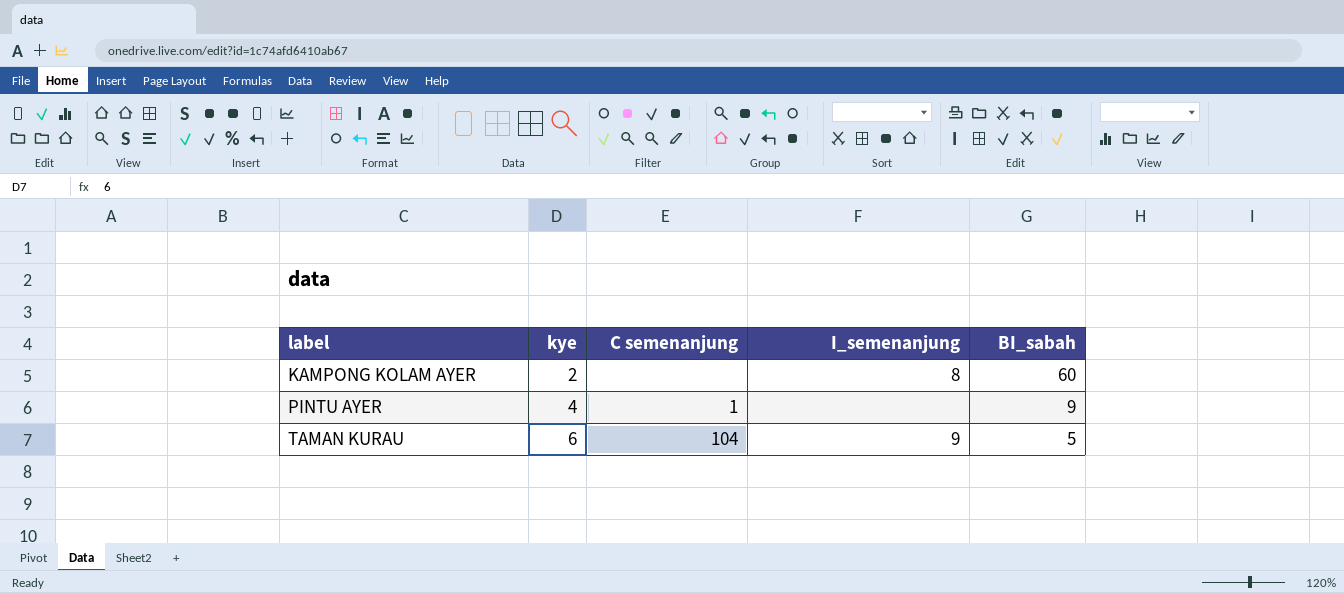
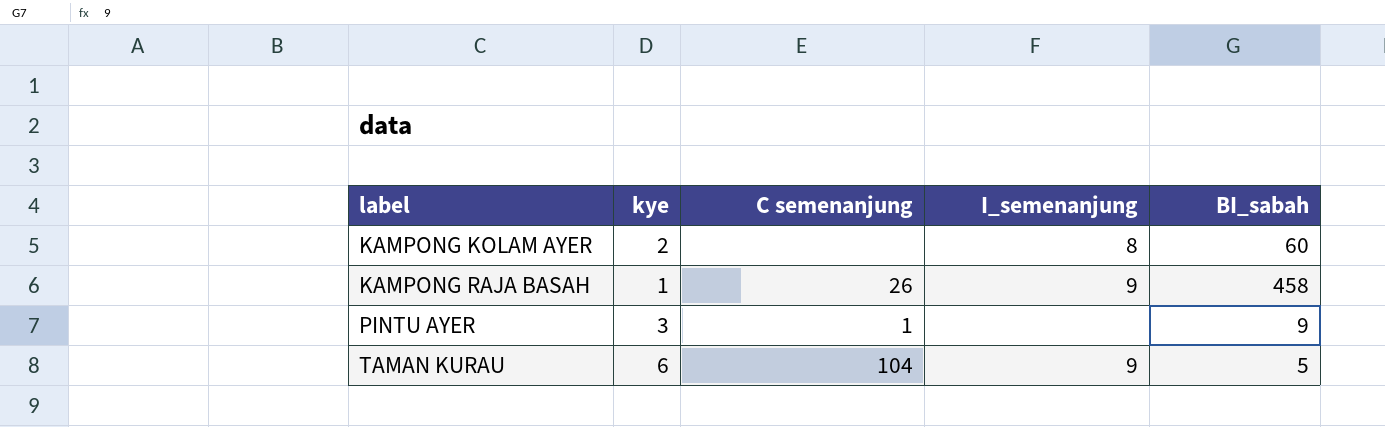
row KAMPONG RAJA BASAH: none -> 1 | 26 | 9 | 458
PINTU AYER | kye: 4 -> 3

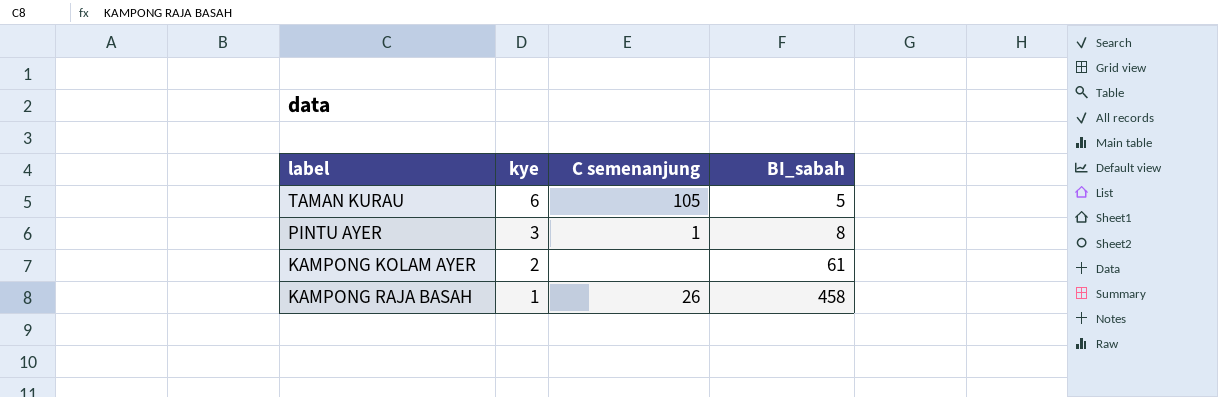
row order: label ascending -> kye descending
column I_semenanjung | position: 4 -> none
TAMAN KURAU | C semenanjung: 104 -> 105
PINTU AYER | BI_sabah: 9 -> 8
KAMPONG KOLAM AYER | BI_sabah: 60 -> 61

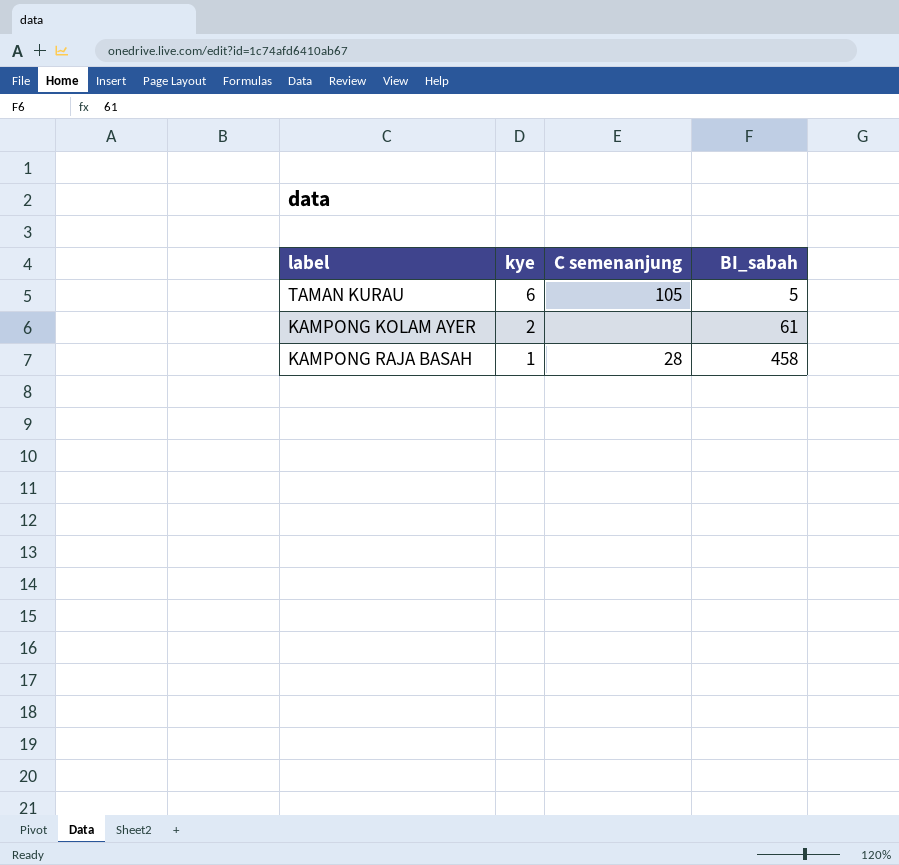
row PINTU AYER: 3 | 1 | 8 -> none
KAMPONG RAJA BASAH | C semenanjung: 26 -> 28

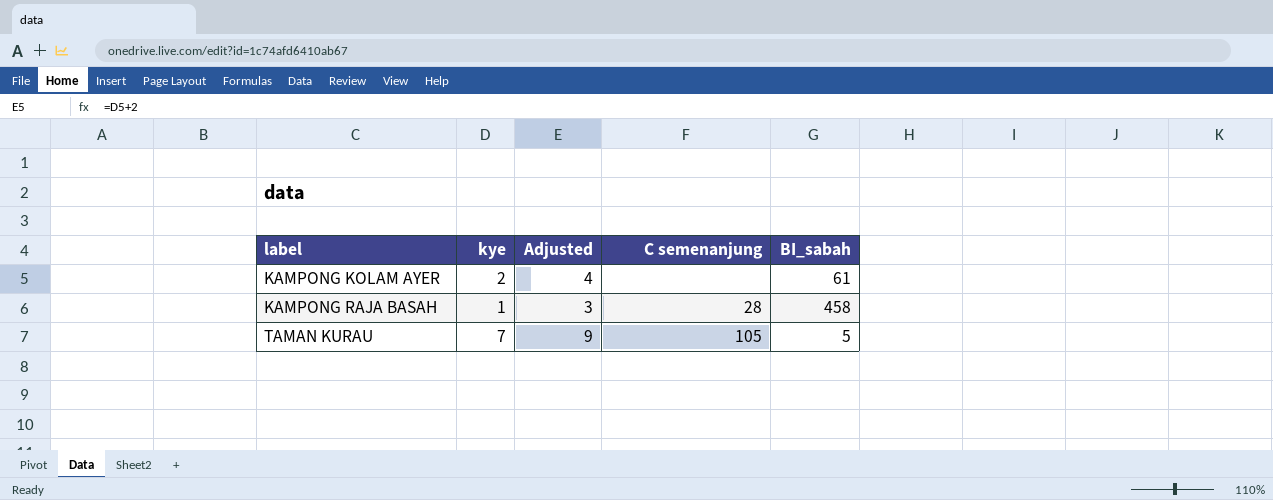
row order: kye descending -> label ascending
column Adjusted | formula: none -> [kye] + 2
TAMAN KURAU | kye: 6 -> 7

